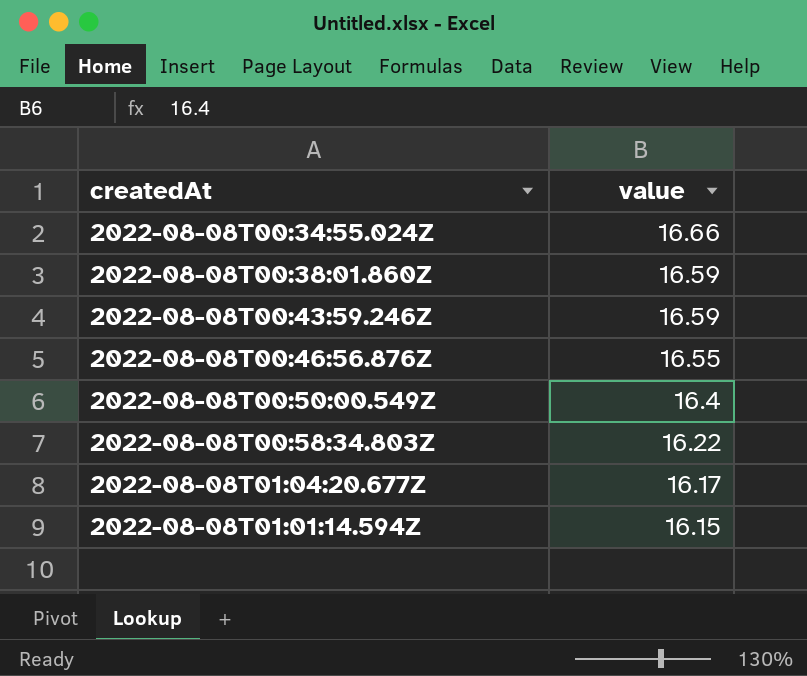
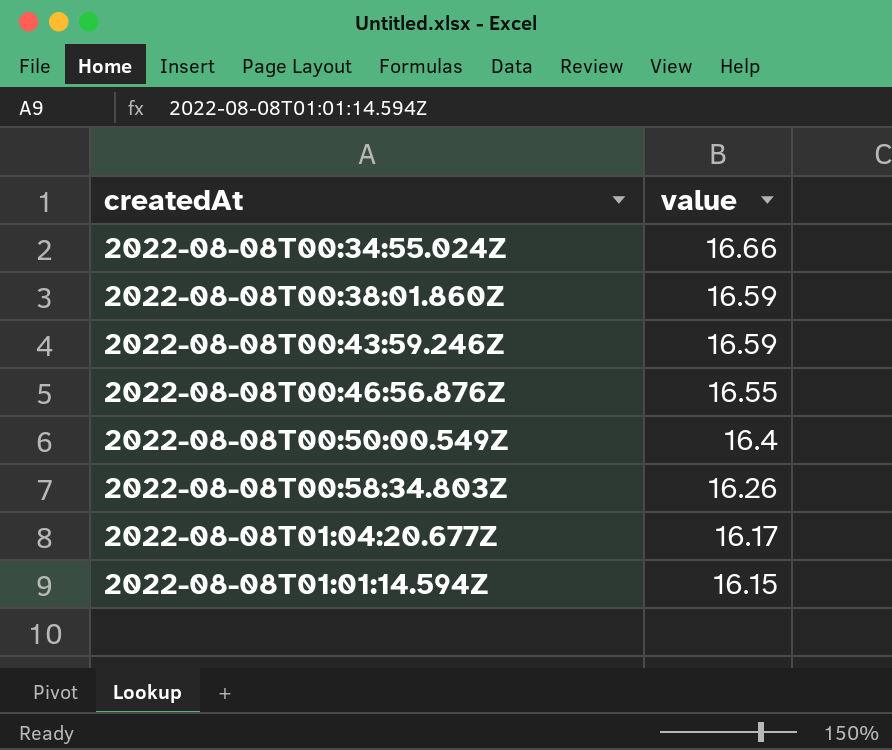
2022-08-08T00:58:34.803Z | value: 16.22 -> 16.26

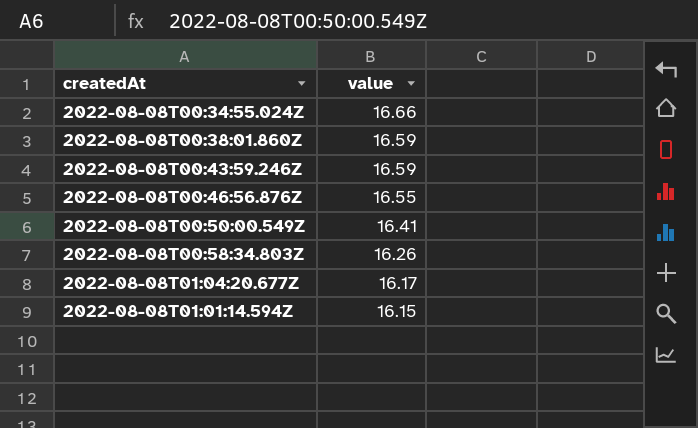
2022-08-08T00:50:00.549Z | value: 16.4 -> 16.41

